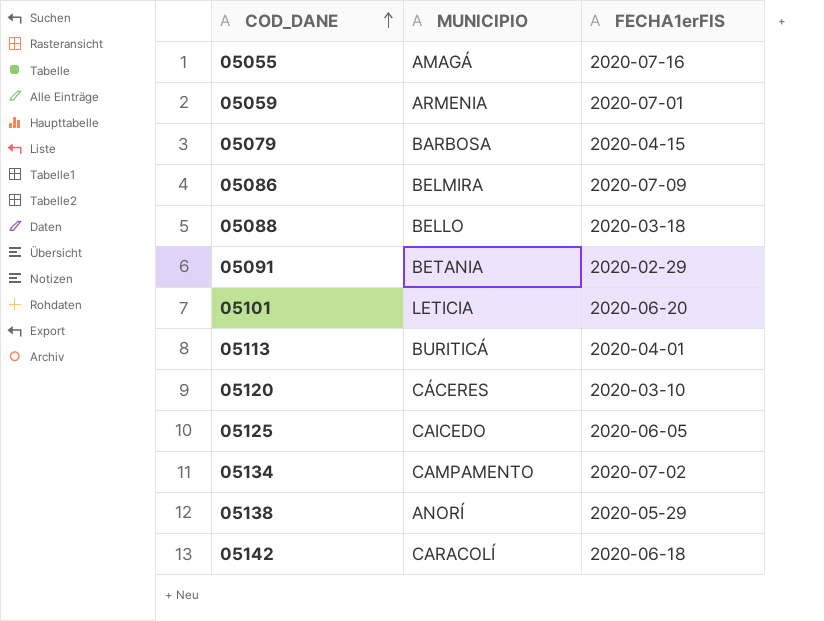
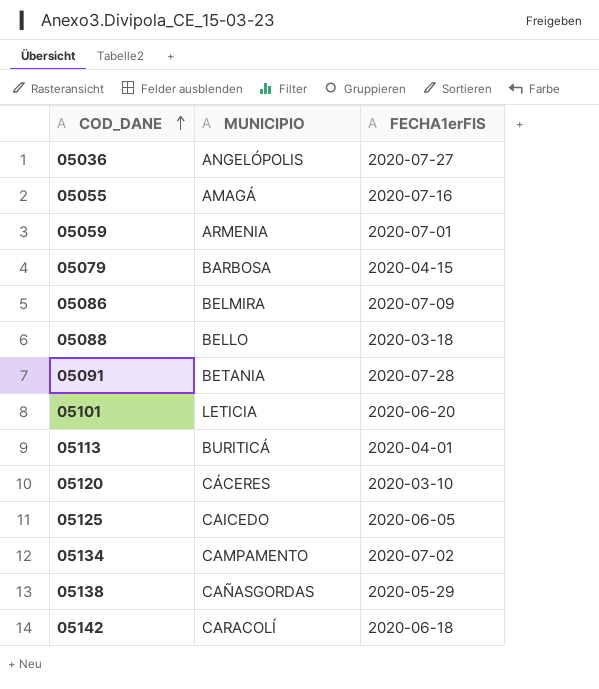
row 05036: none -> ANGELÓPOLIS | 2020-07-27
05091 | FECHA1erFIS: 2020-02-29 -> 2020-07-28
05138 | MUNICIPIO: ANORÍ -> CAÑASGORDAS

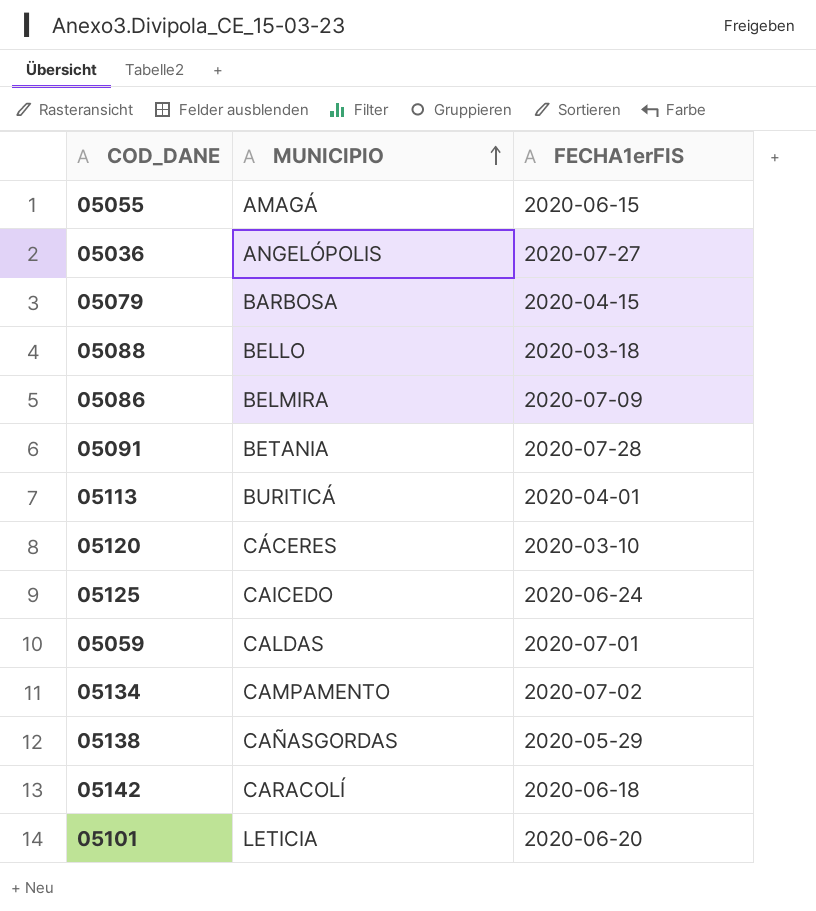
row order: COD_DANE ascending -> MUNICIPIO ascending
05055 | FECHA1erFIS: 2020-07-16 -> 2020-06-15
05125 | FECHA1erFIS: 2020-06-05 -> 2020-06-24
05059 | MUNICIPIO: ARMENIA -> CALDAS

